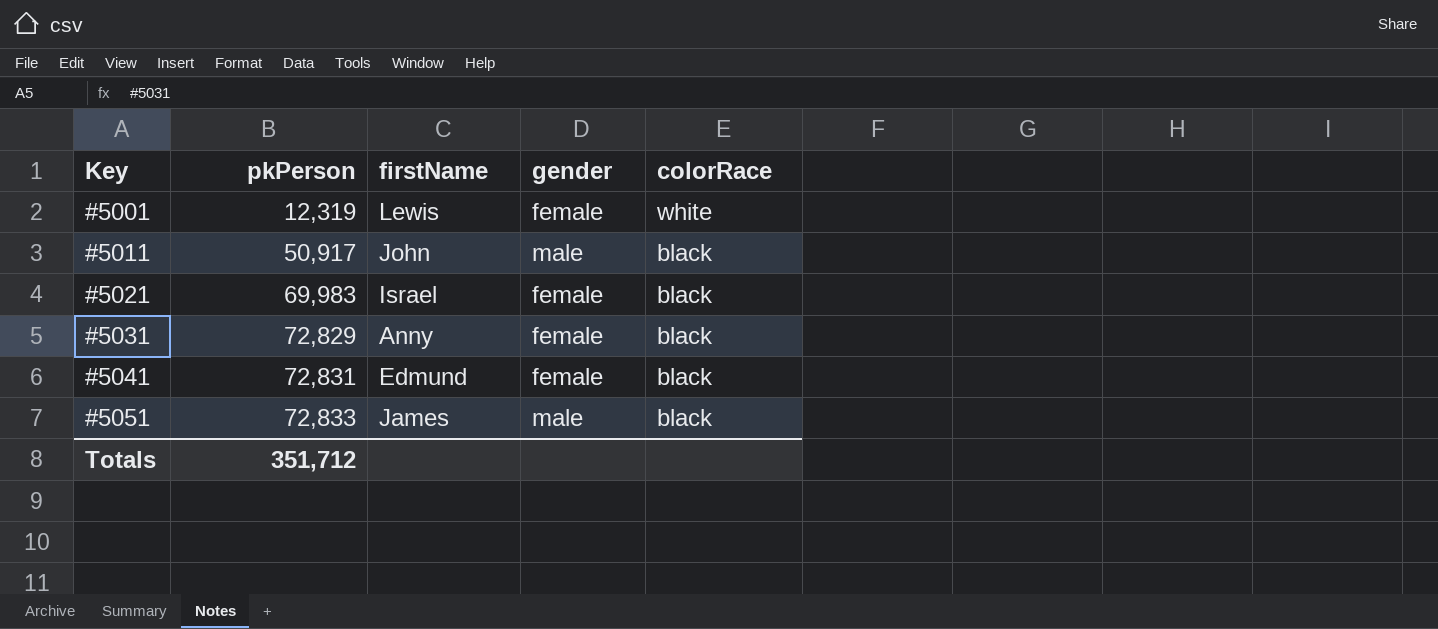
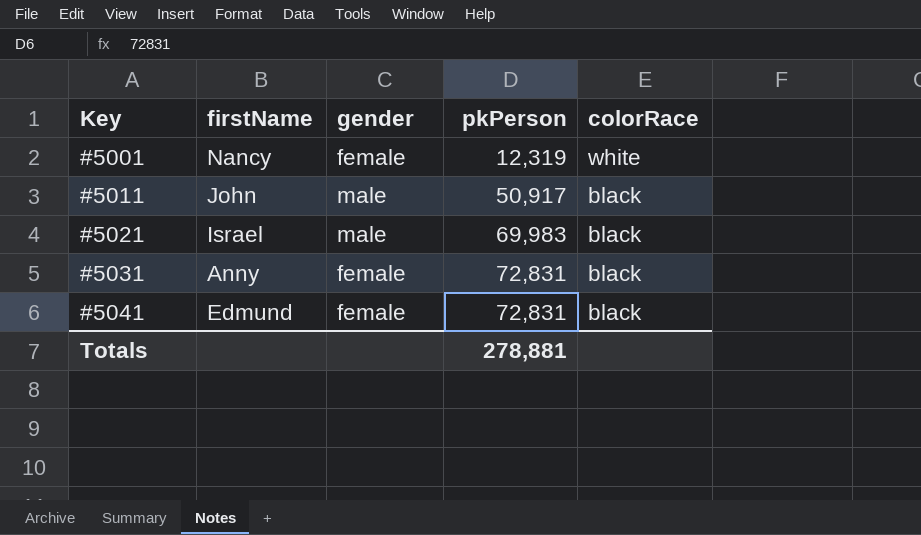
column pkPerson | position: 2 -> 4
row #5051: 72,833 | James | male | black -> none
#5001 | firstName: Lewis -> Nancy
#5021 | gender: female -> male
#5031 | pkPerson: 72,829 -> 72,831
Totals | pkPerson: 351,712 -> 278,881

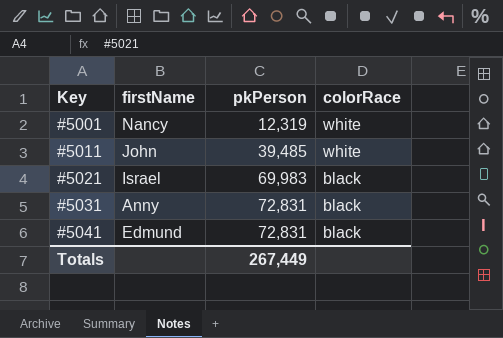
column gender | position: 3 -> none
#5011 | pkPerson: 50,917 -> 39,485
#5011 | colorRace: black -> white
Totals | pkPerson: 278,881 -> 267,449

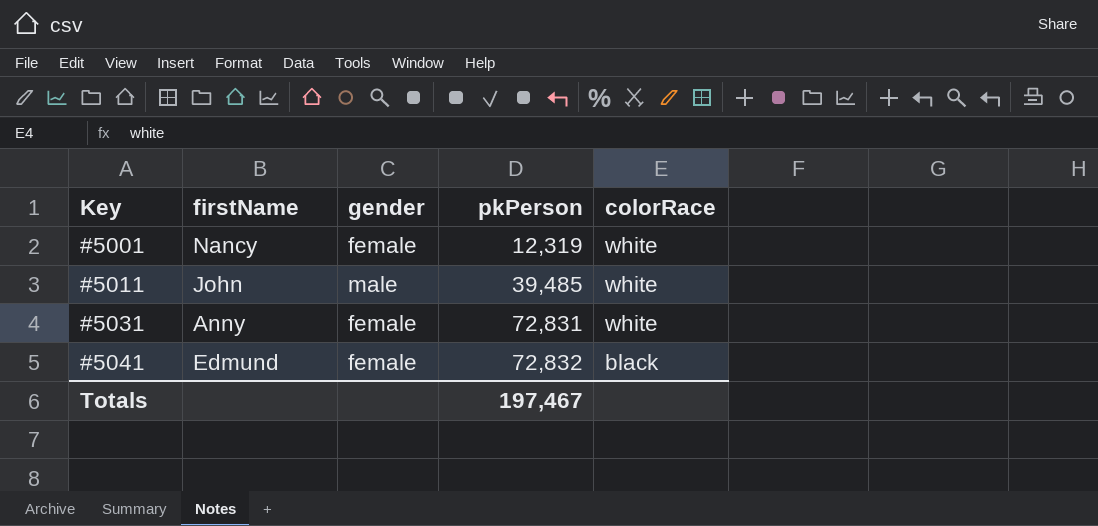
column gender | position: none -> 3
row #5021: Israel | 69,983 | black -> none
#5031 | colorRace: black -> white
#5041 | pkPerson: 72,831 -> 72,832
Totals | pkPerson: 267,449 -> 197,467

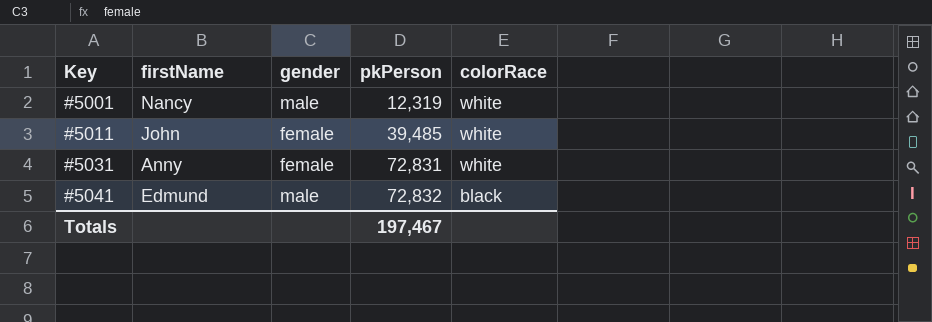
#5001 | gender: female -> male
#5011 | gender: male -> female
#5041 | gender: female -> male

